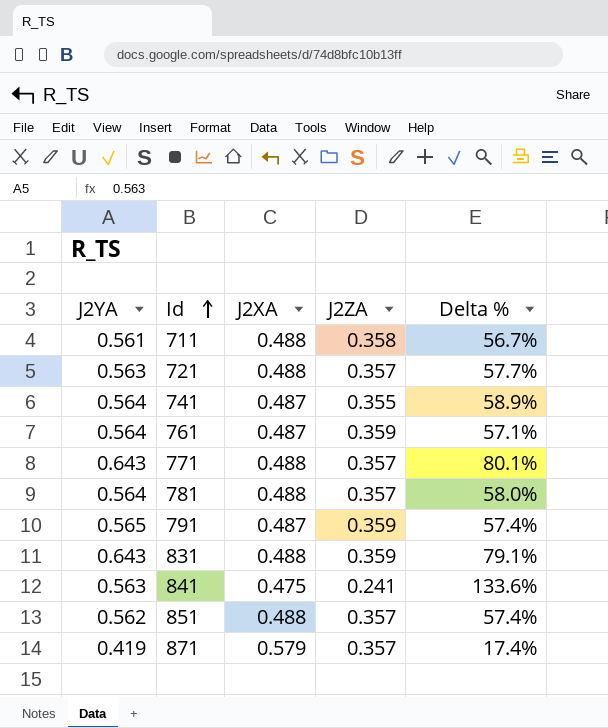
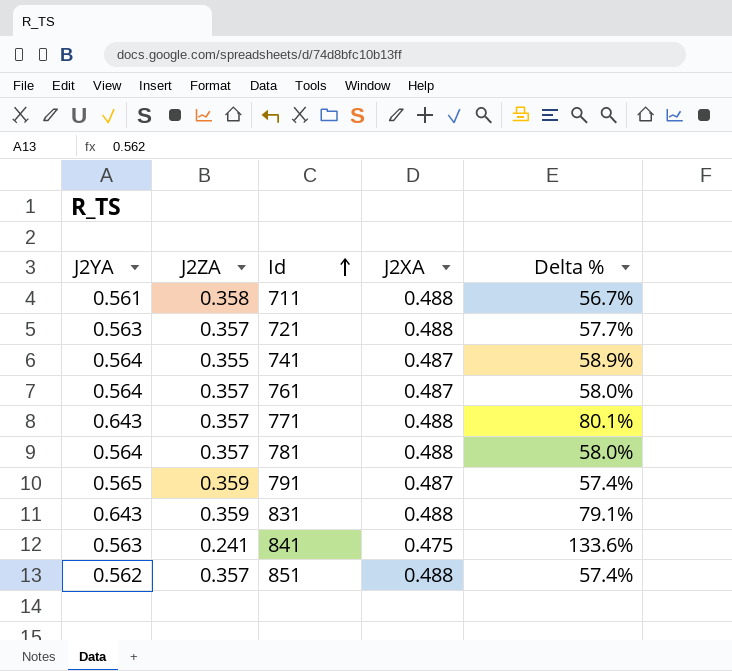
column J2ZA | position: 4 -> 2
row 871: 0.419 | 0.579 | 0.357 | 17.4% -> none
761 | J2ZA: 0.359 -> 0.357
761 | Delta %: 57.1% -> 58.0%

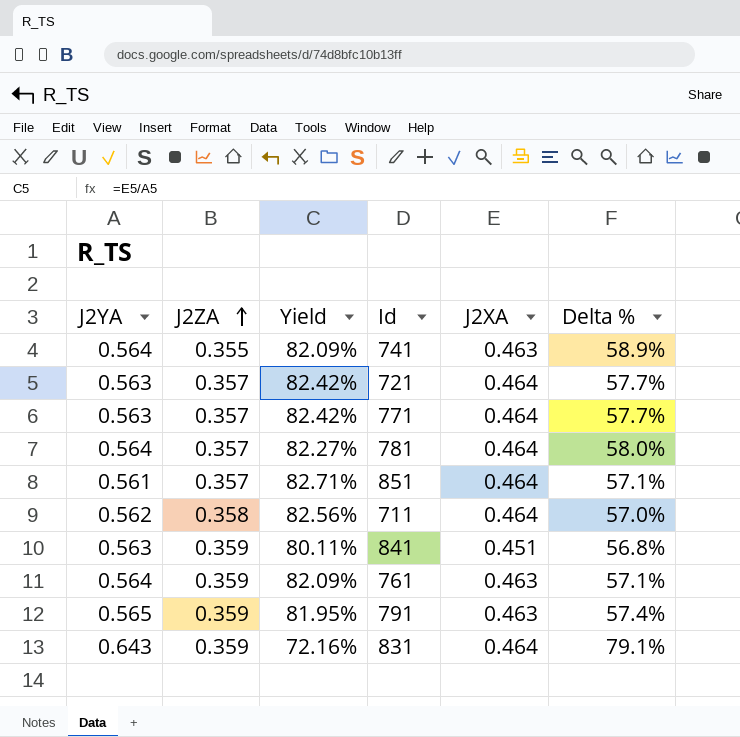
row order: Id ascending -> J2ZA ascending
column Yield | formula: none -> [J2XA] / [J2YA]
741 | J2XA: 0.487 -> 0.463
721 | J2XA: 0.488 -> 0.464
771 | J2YA: 0.643 -> 0.563
771 | J2XA: 0.488 -> 0.464
771 | Delta %: 80.1% -> 57.7%
781 | J2XA: 0.488 -> 0.464
851 | J2YA: 0.562 -> 0.561
851 | J2XA: 0.488 -> 0.464
851 | Delta %: 57.4% -> 57.1%
711 | J2YA: 0.561 -> 0.562
711 | J2XA: 0.488 -> 0.464
711 | Delta %: 56.7% -> 57.0%
841 | J2ZA: 0.241 -> 0.359
841 | J2XA: 0.475 -> 0.451
841 | Delta %: 133.6% -> 56.8%
761 | J2ZA: 0.357 -> 0.359
761 | J2XA: 0.487 -> 0.463
761 | Delta %: 58.0% -> 57.1%
791 | J2XA: 0.487 -> 0.463
831 | J2XA: 0.488 -> 0.464

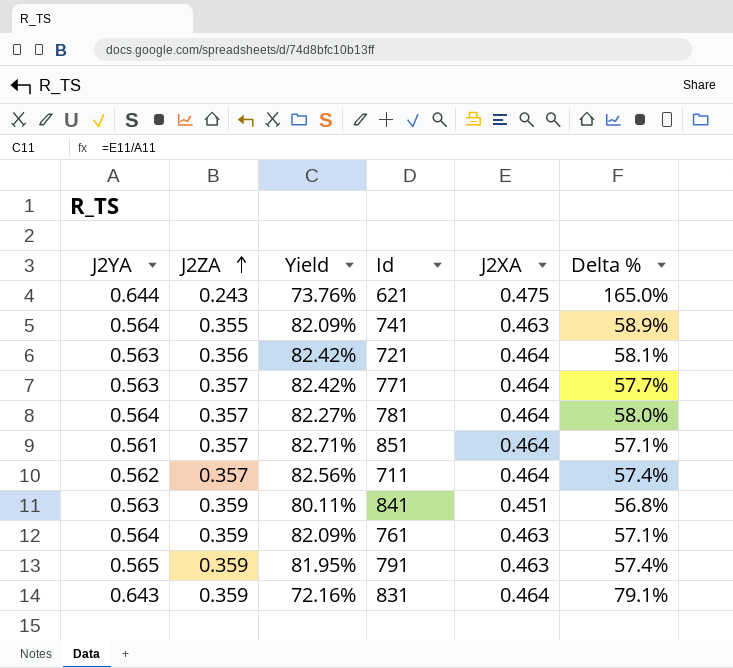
row 621: none -> 0.644 | 0.243 | 73.76% | 0.475 | 165.0%
721 | J2ZA: 0.357 -> 0.356
721 | Delta %: 57.7% -> 58.1%
711 | J2ZA: 0.358 -> 0.357
711 | Delta %: 57.0% -> 57.4%

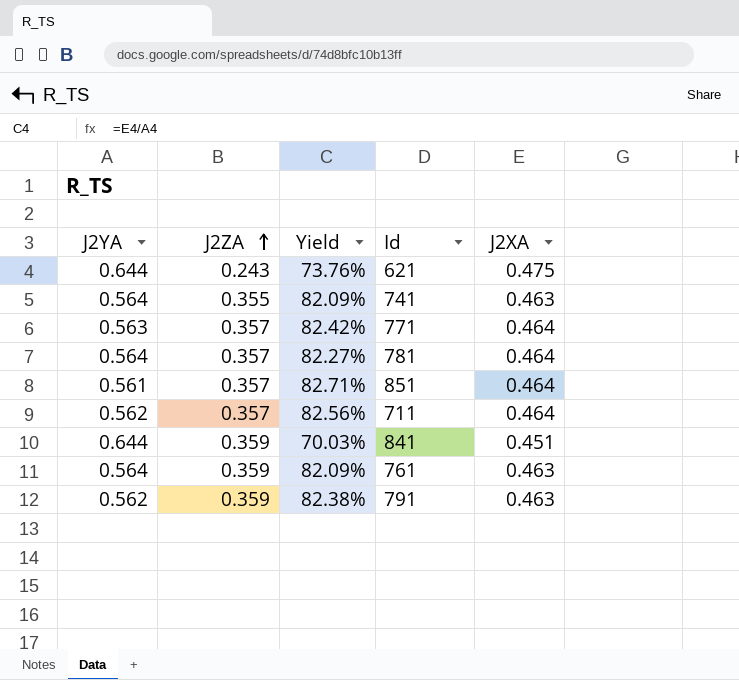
column Delta % | formula: ([J2YA] - [J2ZA]) / [J2ZA] -> none
row 721: 0.563 | 0.356 | 82.42% | 0.464 | 58.1% -> none
row 831: 0.643 | 0.359 | 72.16% | 0.464 | 79.1% -> none
841 | J2YA: 0.563 -> 0.644
841 | Yield: 80.11% -> 70.03%
791 | J2YA: 0.565 -> 0.562
791 | Yield: 81.95% -> 82.38%

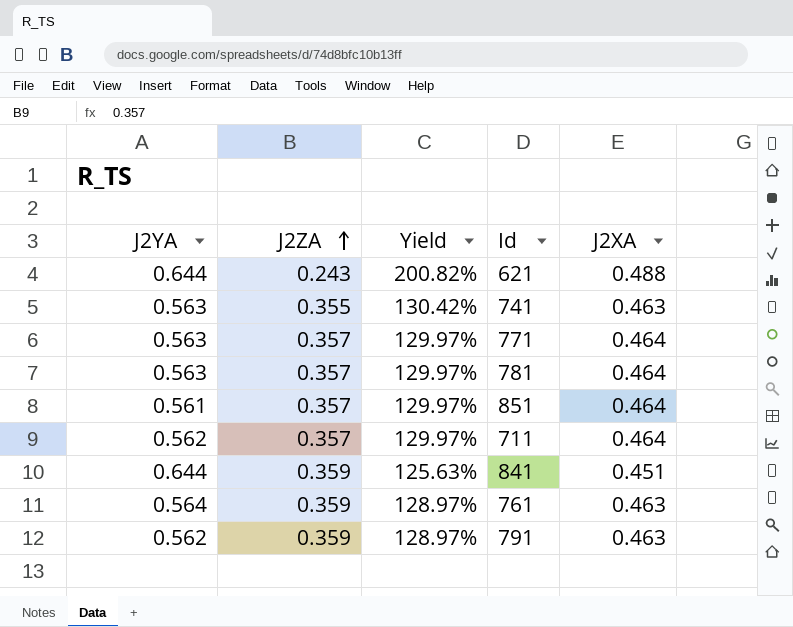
column Yield | formula: [J2XA] / [J2YA] -> [J2XA] / [J2ZA]
621 | J2XA: 0.475 -> 0.488
741 | J2YA: 0.564 -> 0.563
781 | J2YA: 0.564 -> 0.563

